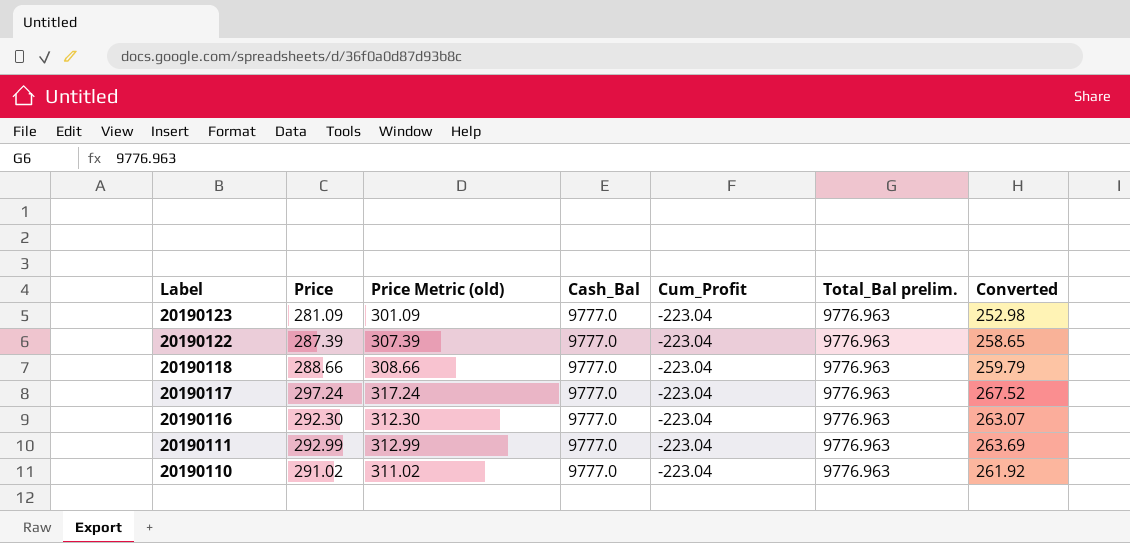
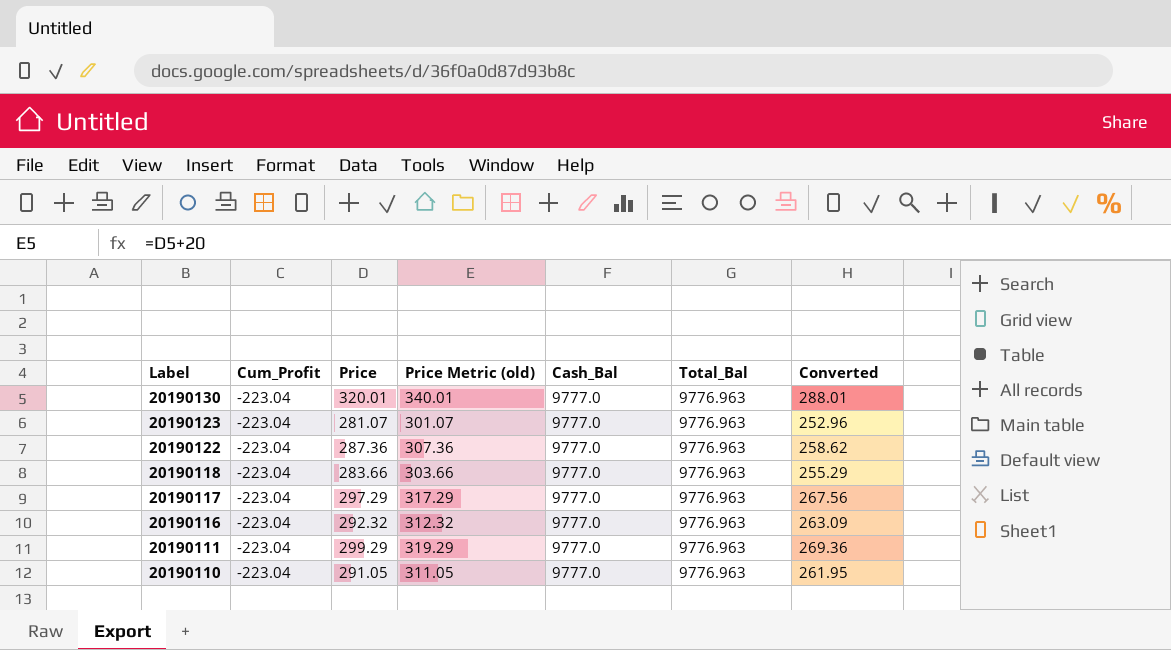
column Cum_Profit | position: 5 -> 2
column name: Total_Bal prelim. -> Total_Bal
row 20190130: none -> -223.04 | 320.01 | 340.01 | 9777.0 | 9776.963 | 288.01
20190123 | Price: 281.09 -> 281.07
20190123 | Price Metric (old): 301.09 -> 301.07
20190123 | Converted: 252.98 -> 252.96
20190122 | Price: 287.39 -> 287.36
20190122 | Price Metric (old): 307.39 -> 307.36
20190122 | Converted: 258.65 -> 258.62
20190118 | Price: 288.66 -> 283.66
20190118 | Price Metric (old): 308.66 -> 303.66
20190118 | Converted: 259.79 -> 255.29
20190117 | Price: 297.24 -> 297.29
20190117 | Price Metric (old): 317.24 -> 317.29
20190117 | Converted: 267.52 -> 267.56
20190116 | Price: 292.30 -> 292.32
20190116 | Price Metric (old): 312.30 -> 312.32
20190116 | Converted: 263.07 -> 263.09
20190111 | Price: 292.99 -> 299.29
20190111 | Price Metric (old): 312.99 -> 319.29
20190111 | Converted: 263.69 -> 269.36
20190110 | Price: 291.02 -> 291.05
20190110 | Price Metric (old): 311.02 -> 311.05
20190110 | Converted: 261.92 -> 261.95

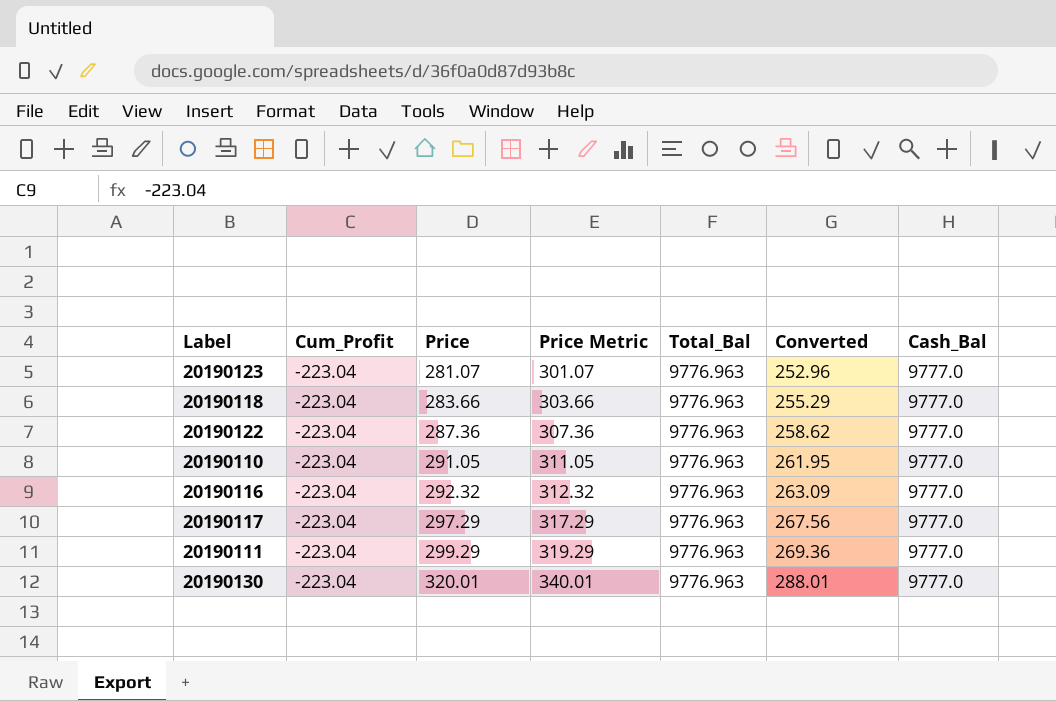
row order: Label descending -> Price ascending
column name: Price Metric (old) -> Price Metric
column Cash_Bal | position: 5 -> 7

